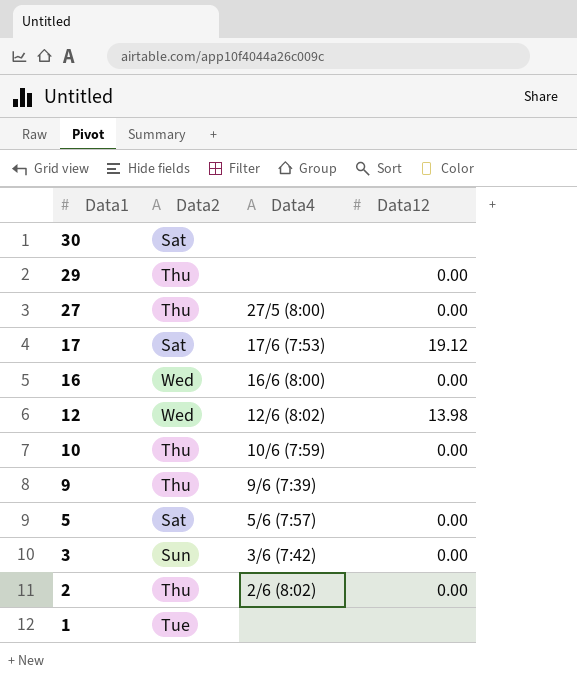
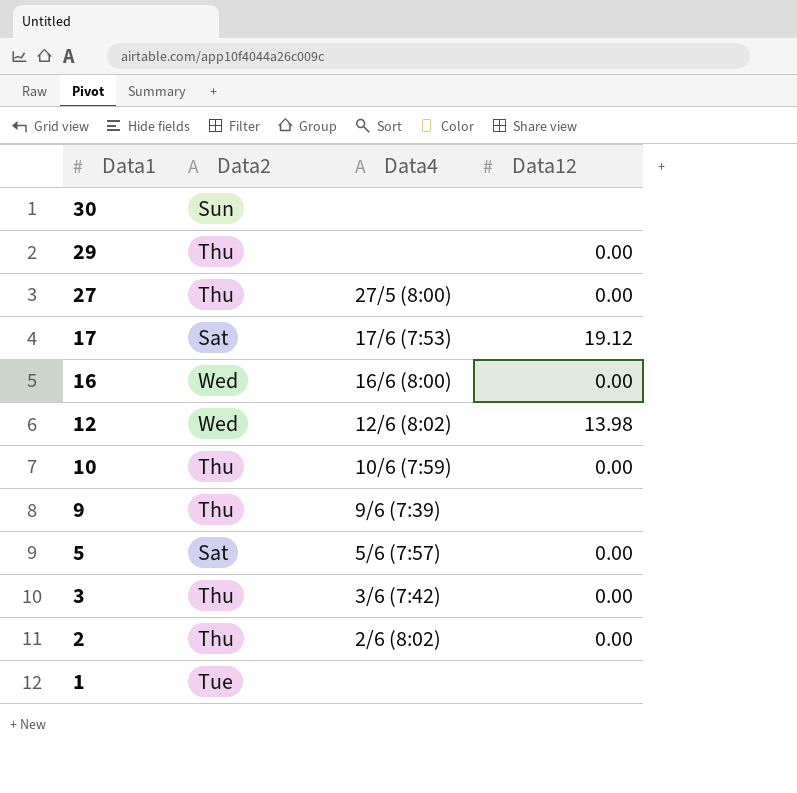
30 | Data2: Sat -> Sun
3 | Data2: Sun -> Thu

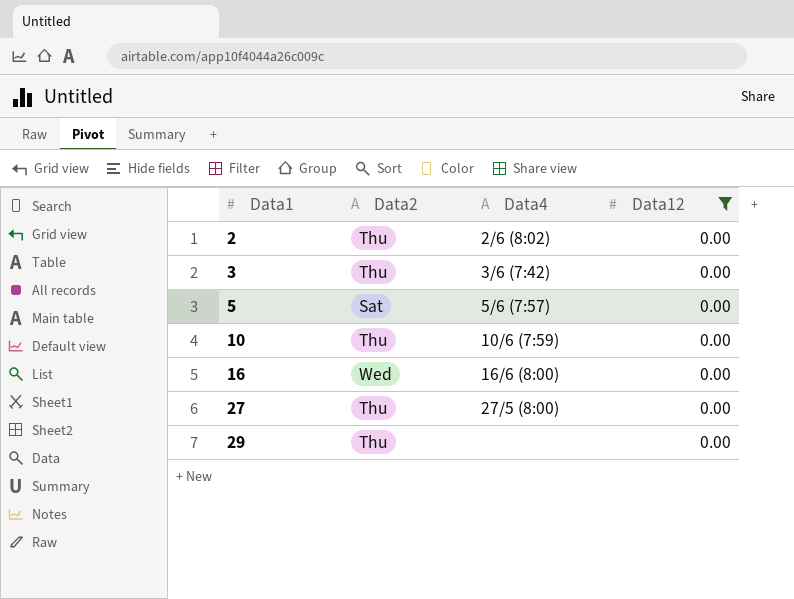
filter: none -> Data12 = 0.00
row order: Data1 descending -> Data1 ascending

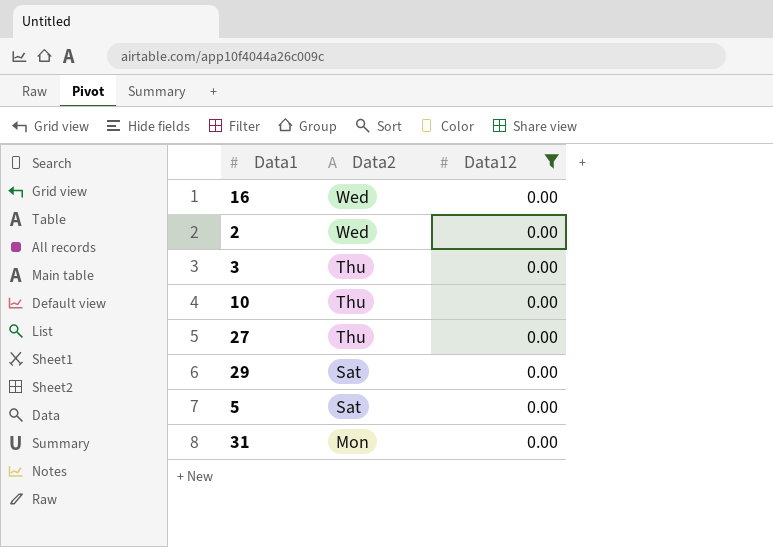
row order: Data1 ascending -> Data2 descending
column Data4 | position: 3 -> none
2 | Data2: Thu -> Wed
29 | Data2: Thu -> Sat
row 31: none -> Mon | 0.00

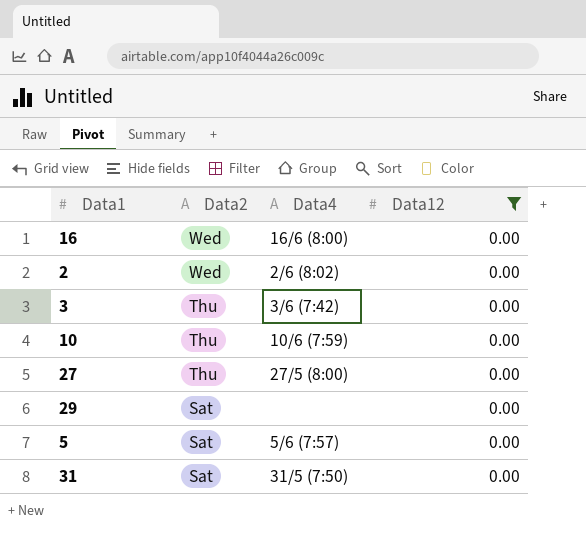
column Data4 | position: none -> 3
31 | Data2: Mon -> Sat

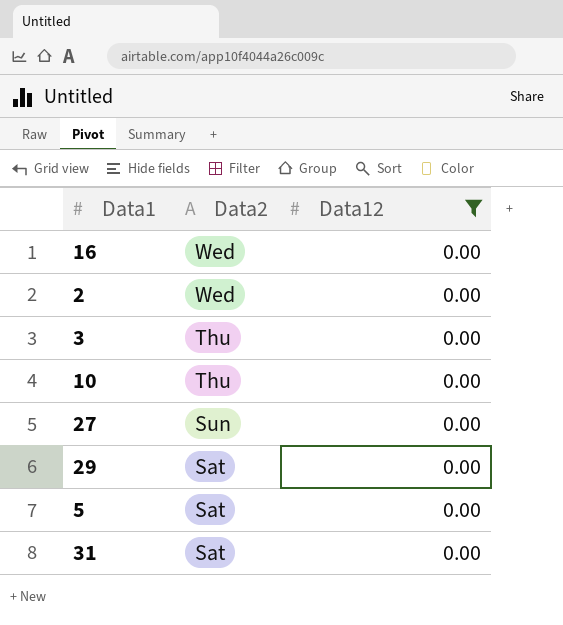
column Data4 | position: 3 -> none
27 | Data2: Thu -> Sun

